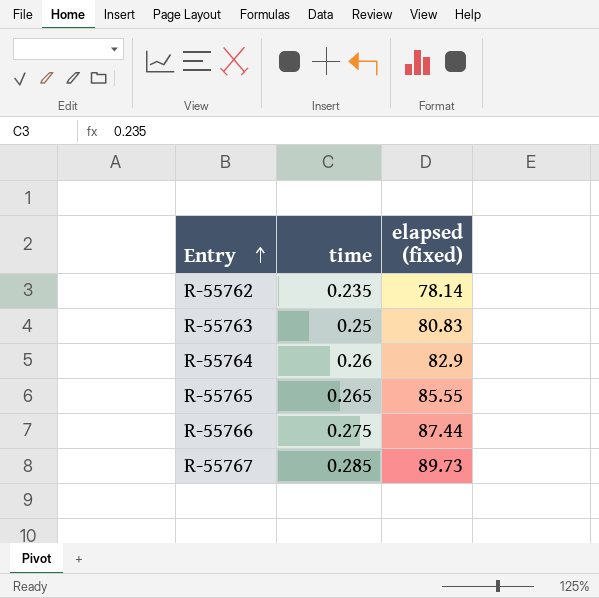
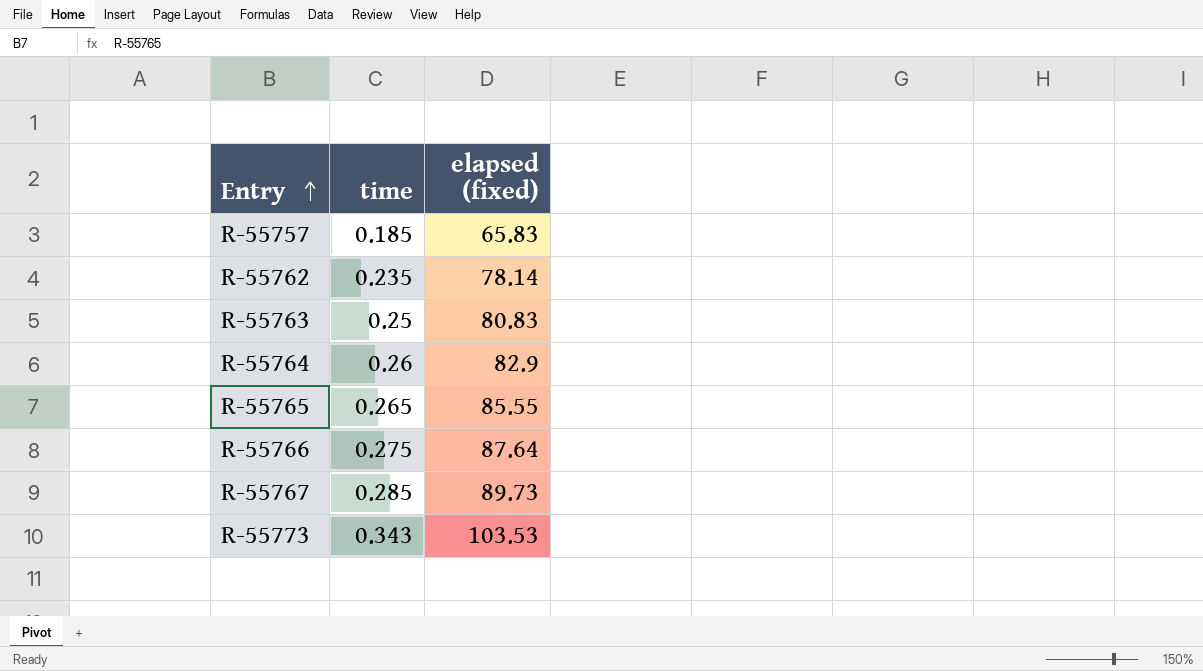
row R-55757: none -> 0.185 | 65.83
R-55766 | elapsed (fixed): 87.44 -> 87.64
row R-55773: none -> 0.343 | 103.53

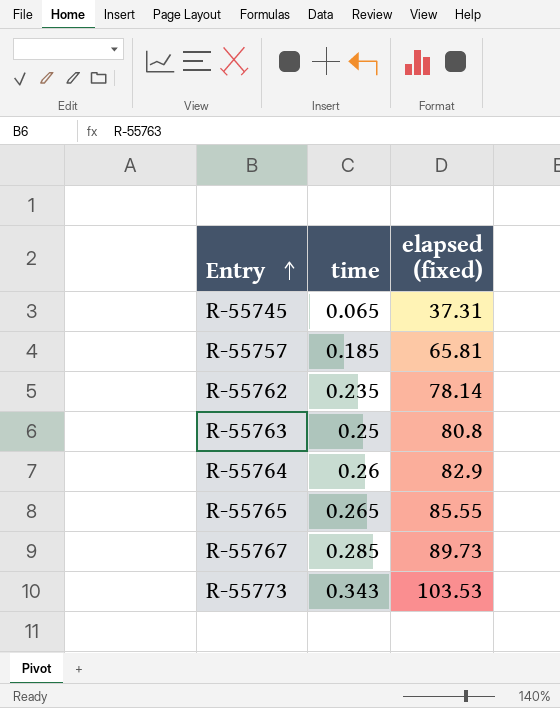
row R-55766: 0.275 | 87.64 -> none
row R-55745: none -> 0.065 | 37.31
R-55757 | elapsed (fixed): 65.83 -> 65.81
R-55763 | elapsed (fixed): 80.83 -> 80.8

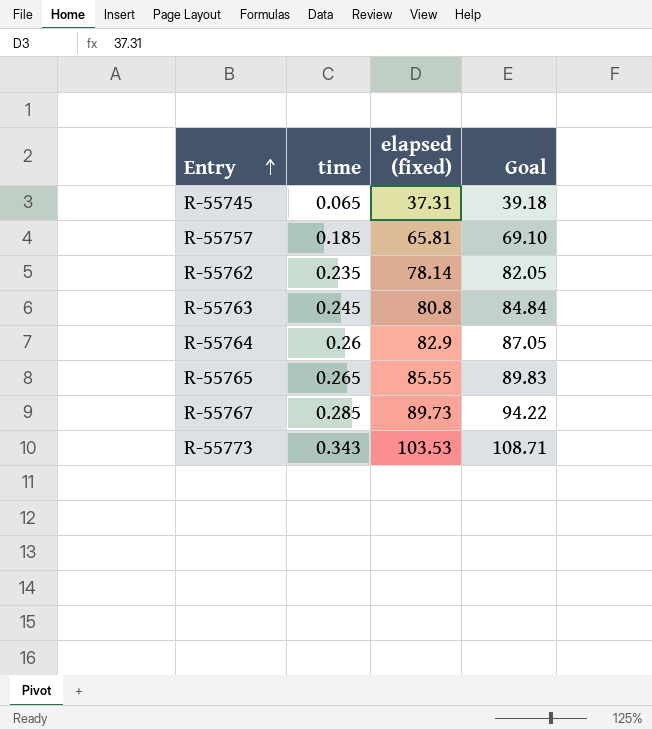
column Goal | formula: none -> [elapsed (fixed)] * 1.05
R-55763 | time: 0.25 -> 0.245

